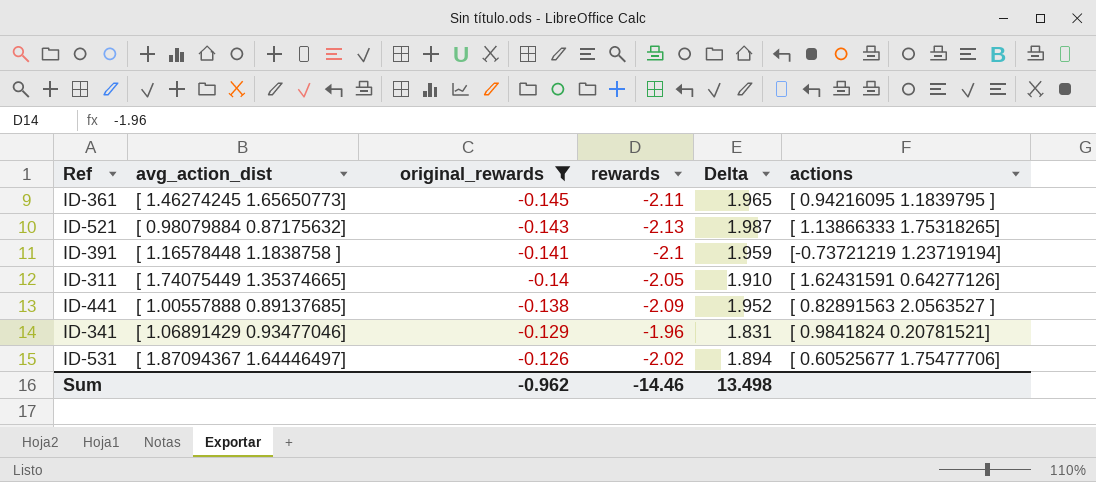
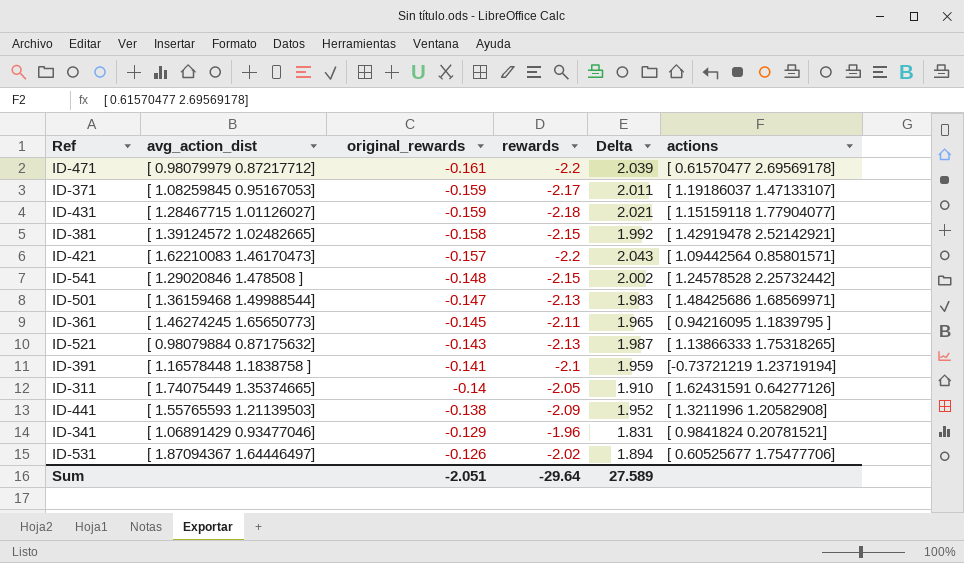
filter: original_rewards >= -0.145 -> none
ID-441 | avg_action_dist: [ 1.00557888 0.89137685] -> [ 1.55765593 1.21139503]
ID-441 | actions: [ 0.82891563 2.0563527 ] -> [ 1.3211996 1.20582908]
Sum | original_rewards: -0.962 -> -2.051
Sum | rewards: -14.46 -> -29.64
Sum | Delta: 13.498 -> 27.589

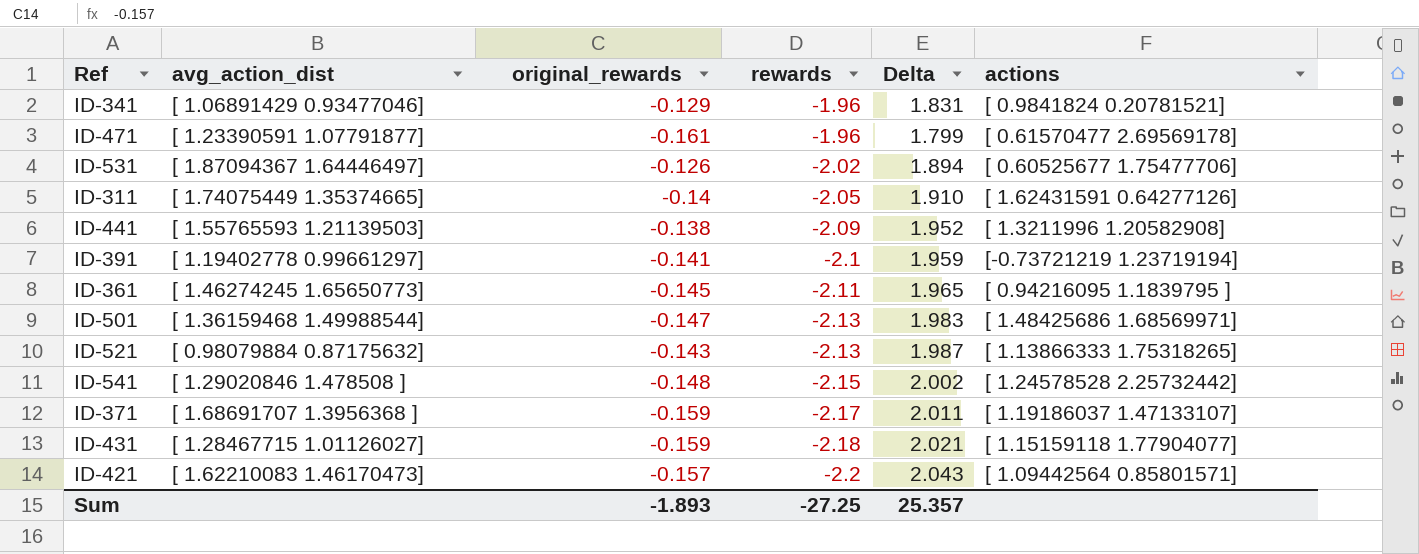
row order: original_rewards ascending -> rewards descending
row ID-381: [ 1.39124572 1.02482665] | -0.158 | -2.15 | 1.992 | [ 1.42919478 2.52142921] -> none
ID-471 | avg_action_dist: [ 0.98079979 0.87217712] -> [ 1.23390591 1.07791877]
ID-471 | rewards: -2.2 -> -1.96
ID-471 | Delta: 2.039 -> 1.799
ID-391 | avg_action_dist: [ 1.16578448 1.1838758 ] -> [ 1.19402778 0.99661297]
ID-371 | avg_action_dist: [ 1.08259845 0.95167053] -> [ 1.68691707 1.3956368 ]
Sum | original_rewards: -2.051 -> -1.893
Sum | rewards: -29.64 -> -27.25
Sum | Delta: 27.589 -> 25.357

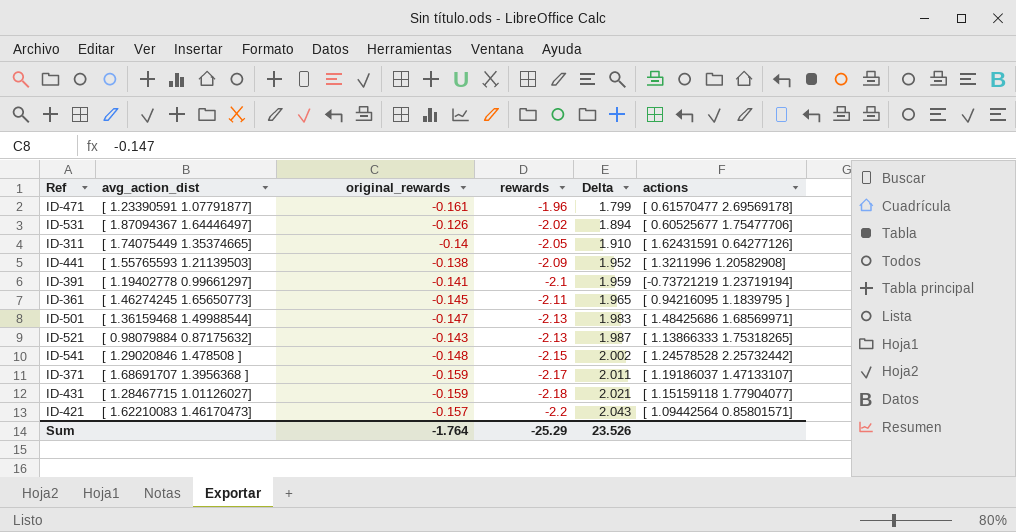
row ID-341: [ 1.06891429 0.93477046] | -0.129 | -1.96 | 1.831 | [ 0.9841824 0.20781521] -> none
Sum | original_rewards: -1.893 -> -1.764
Sum | rewards: -27.25 -> -25.29
Sum | Delta: 25.357 -> 23.526

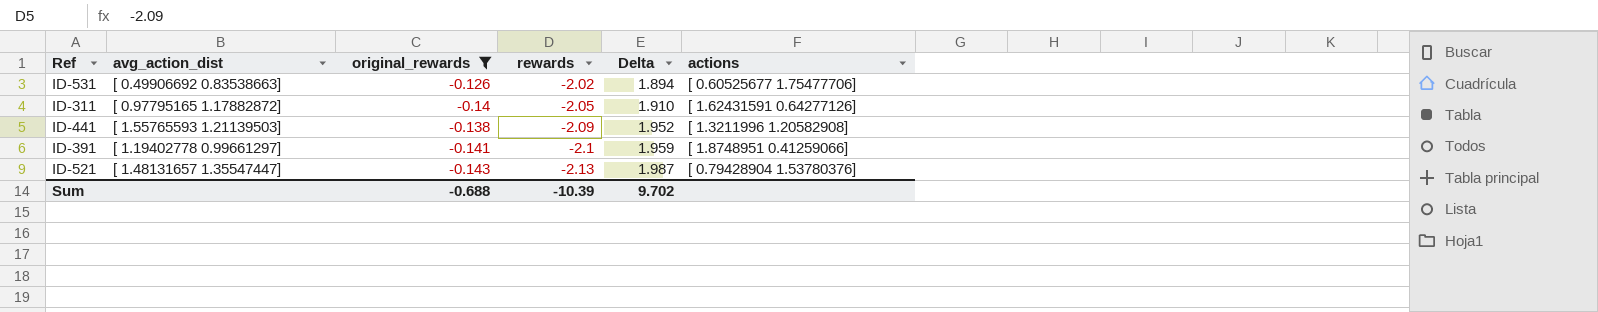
filter: none -> original_rewards >= -0.143
ID-531 | avg_action_dist: [ 1.87094367 1.64446497] -> [ 0.49906692 0.83538663]
ID-311 | avg_action_dist: [ 1.74075449 1.35374665] -> [ 0.97795165 1.17882872]
ID-391 | actions: [-0.73721219 1.23719194] -> [ 1.8748951 0.41259066]
ID-521 | avg_action_dist: [ 0.98079884 0.87175632] -> [ 1.48131657 1.35547447]
ID-521 | actions: [ 1.13866333 1.75318265] -> [ 0.79428904 1.53780376]
Sum | original_rewards: -1.764 -> -0.688
Sum | rewards: -25.29 -> -10.39
Sum | Delta: 23.526 -> 9.702

